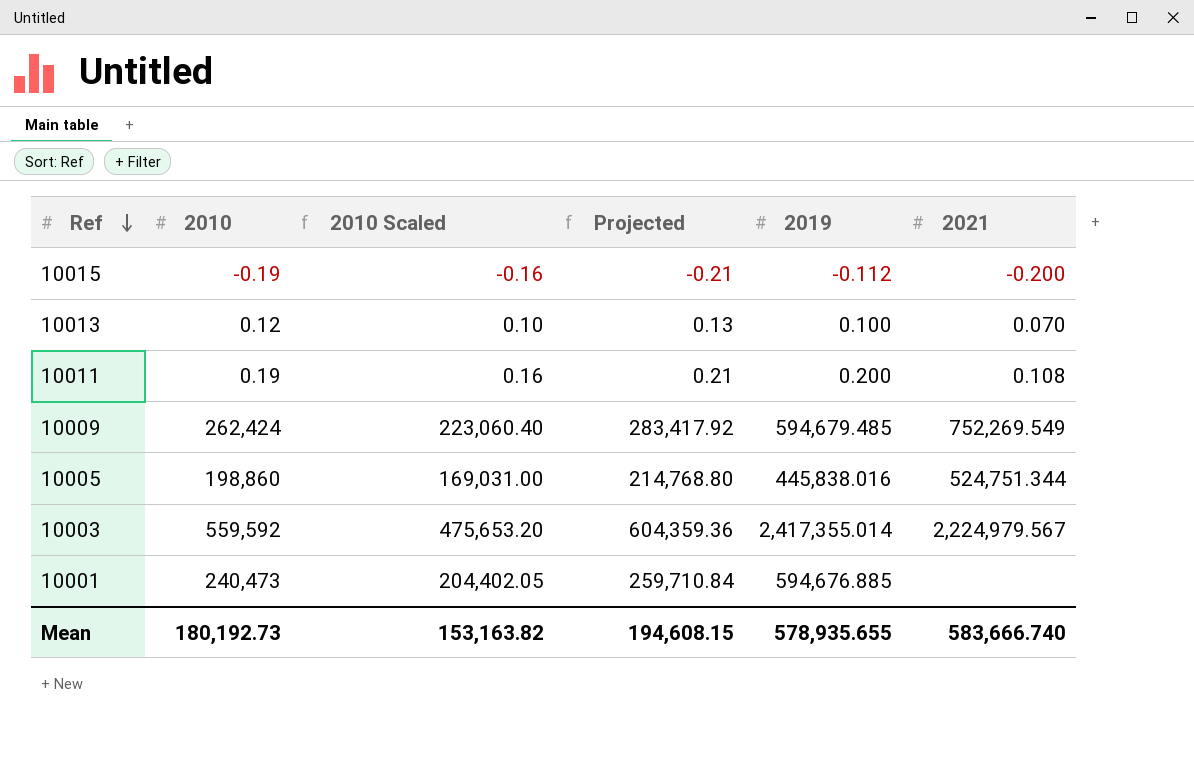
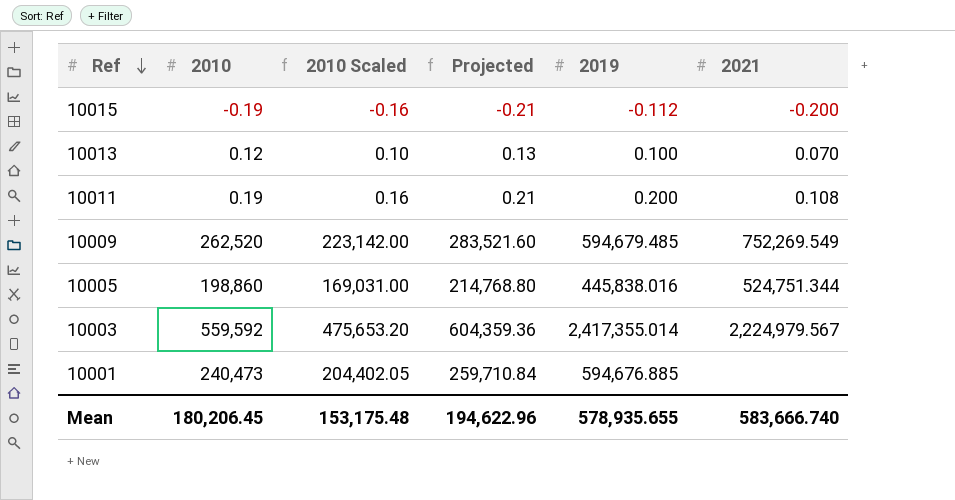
10009 | 2010: 262,424 -> 262,520
10009 | 2010 Scaled: 223,060.40 -> 223,142.00
10009 | Projected: 283,417.92 -> 283,521.60
Mean | 2010: 180,192.73 -> 180,206.45
Mean | 2010 Scaled: 153,163.82 -> 153,175.48
Mean | Projected: 194,608.15 -> 194,622.96

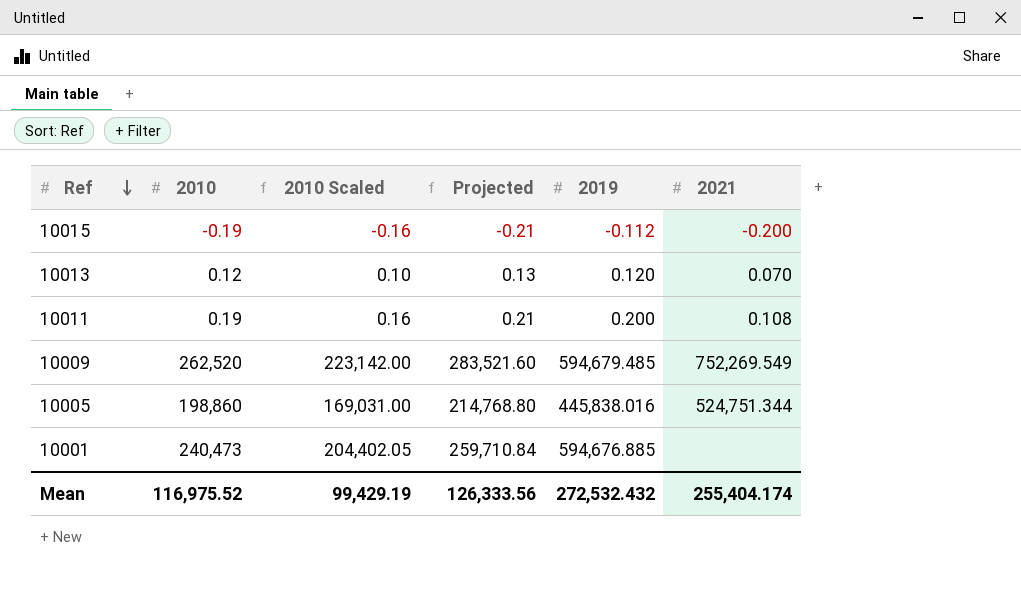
row 10003: 559,592 | 475,653.20 | 604,359.36 | 2,417,355.014 | 2,224,979.567 -> none
10013 | 2019: 0.100 -> 0.120
Mean | 2010: 180,206.45 -> 116,975.52
Mean | 2010 Scaled: 153,175.48 -> 99,429.19
Mean | Projected: 194,622.96 -> 126,333.56
Mean | 2019: 578,935.655 -> 272,532.432
Mean | 2021: 583,666.740 -> 255,404.174

